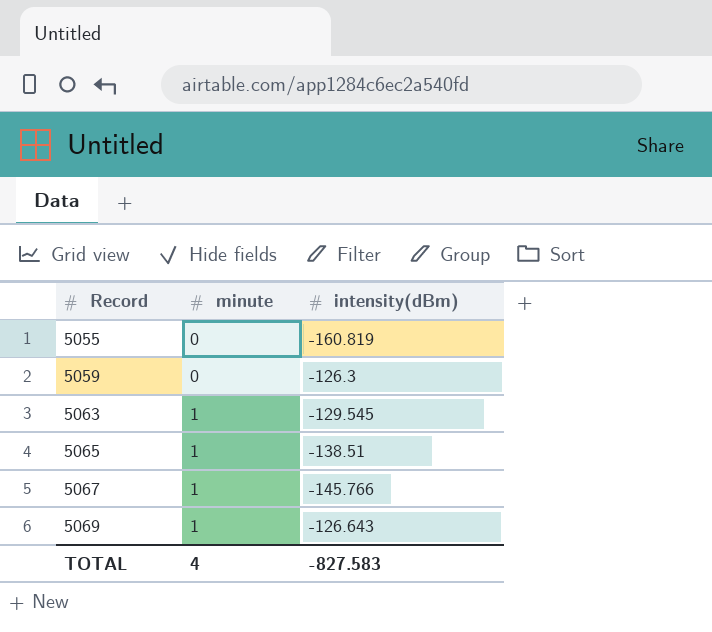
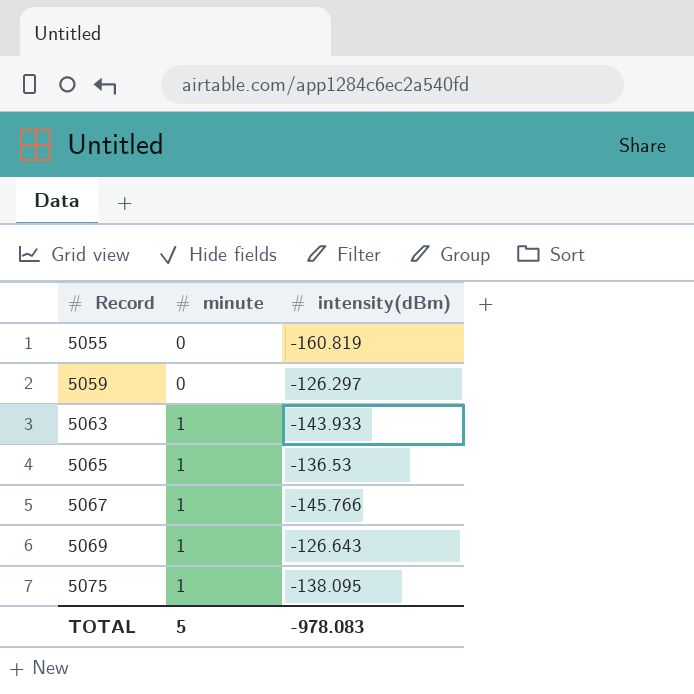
5059 | intensity(dBm): -126.3 -> -126.297
5063 | intensity(dBm): -129.545 -> -143.933
5065 | intensity(dBm): -138.51 -> -136.53
row 5075: none -> 1 | -138.095
TOTAL | minute: 4 -> 5
TOTAL | intensity(dBm): -827.583 -> -978.083

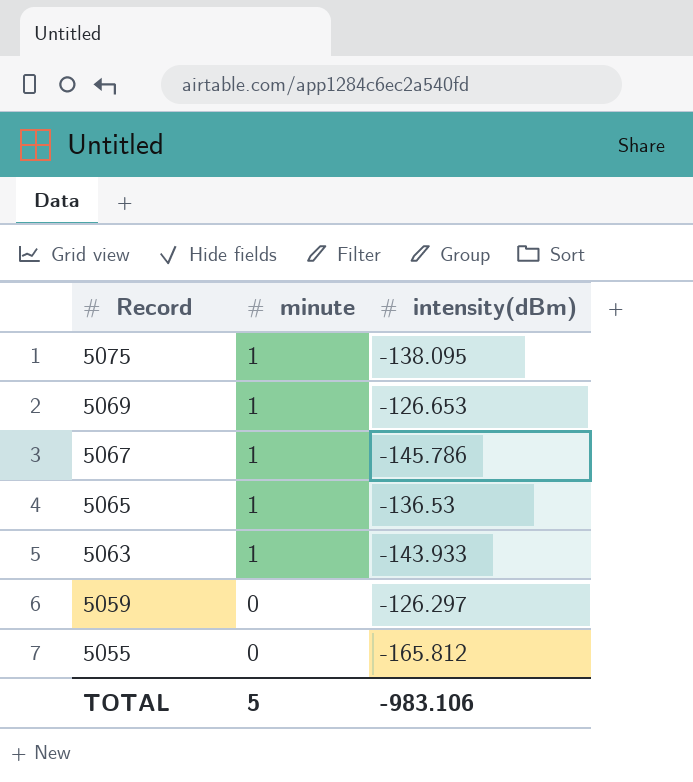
row order: Record ascending -> Record descending
5069 | intensity(dBm): -126.643 -> -126.653
5067 | intensity(dBm): -145.766 -> -145.786
5055 | intensity(dBm): -160.819 -> -165.812
TOTAL | intensity(dBm): -978.083 -> -983.106

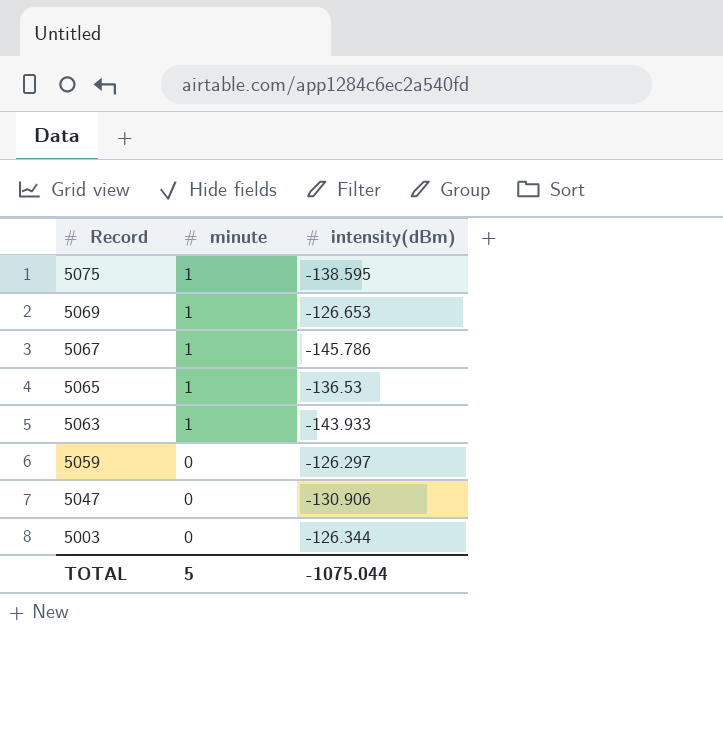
row 5055: 0 | -165.812 -> none
5075 | intensity(dBm): -138.095 -> -138.595
row 5047: none -> 0 | -130.906
row 5003: none -> 0 | -126.344
TOTAL | intensity(dBm): -983.106 -> -1075.044

